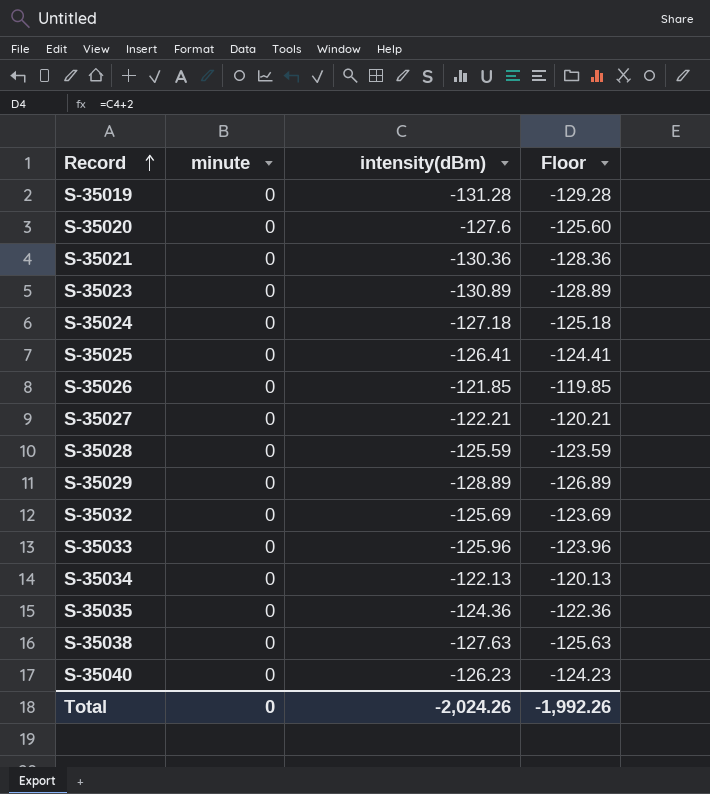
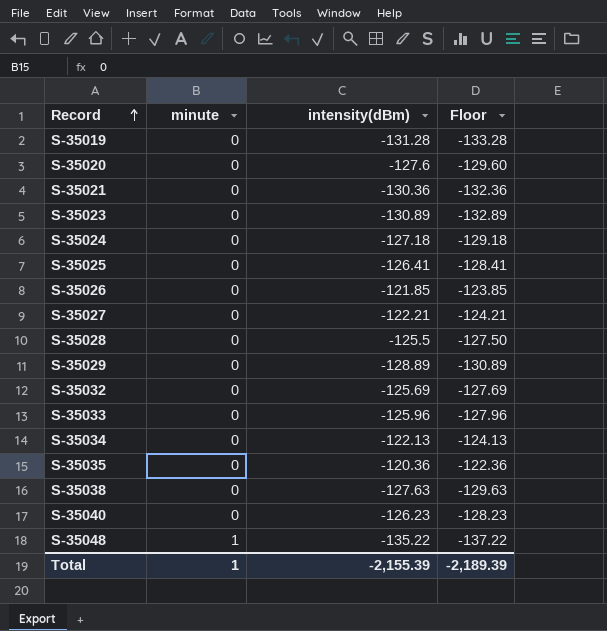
column Floor | formula: [intensity(dBm)] + 2 -> [intensity(dBm)] - 2
S-35028 | intensity(dBm): -125.59 -> -125.5
S-35035 | intensity(dBm): -124.36 -> -120.36
row S-35048: none -> 1 | -135.22 | -137.22
Total | minute: 0 -> 1
Total | intensity(dBm): -2,024.26 -> -2,155.39
Total | Floor: -1,992.26 -> -2,189.39

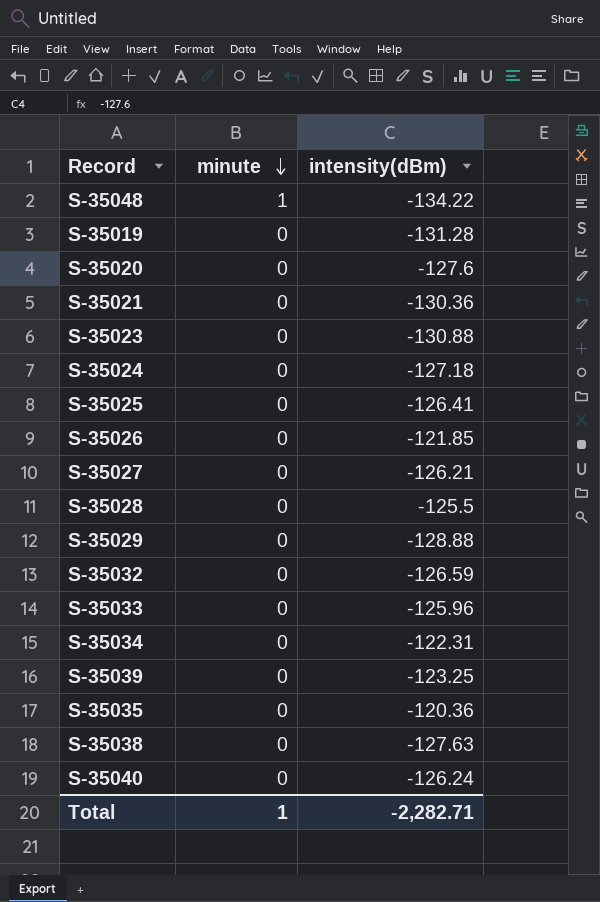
row order: Record ascending -> minute descending
column Floor | formula: [intensity(dBm)] - 2 -> none
S-35048 | intensity(dBm): -135.22 -> -134.22
S-35023 | intensity(dBm): -130.89 -> -130.88
S-35027 | intensity(dBm): -122.21 -> -126.21
S-35029 | intensity(dBm): -128.89 -> -128.88
S-35032 | intensity(dBm): -125.69 -> -126.59
S-35034 | intensity(dBm): -122.13 -> -122.31
row S-35039: none -> 0 | -123.25
S-35040 | intensity(dBm): -126.23 -> -126.24
Total | intensity(dBm): -2,155.39 -> -2,282.71

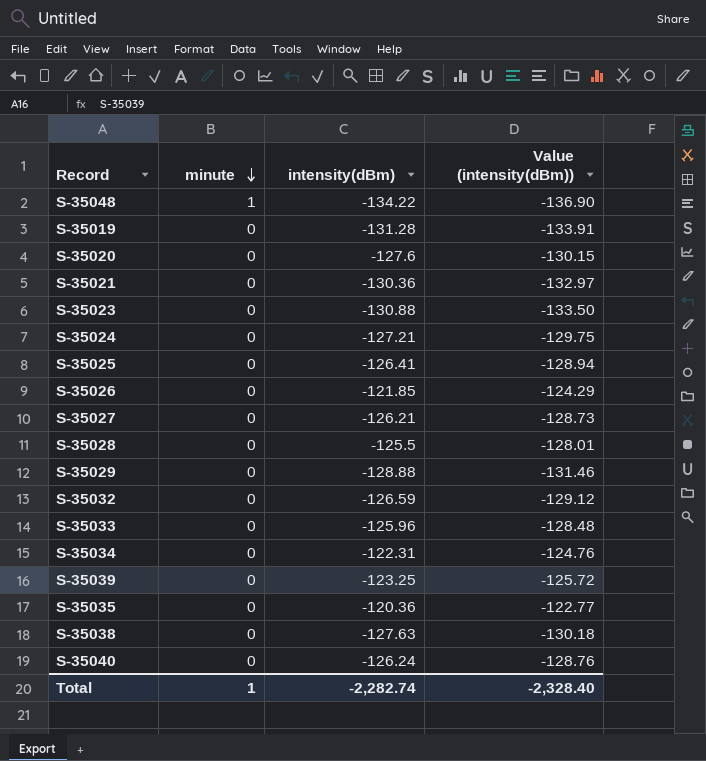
column Value (intensity(dBm)) | formula: none -> [intensity(dBm)] * 1.02
S-35024 | intensity(dBm): -127.18 -> -127.21
Total | intensity(dBm): -2,282.71 -> -2,282.74

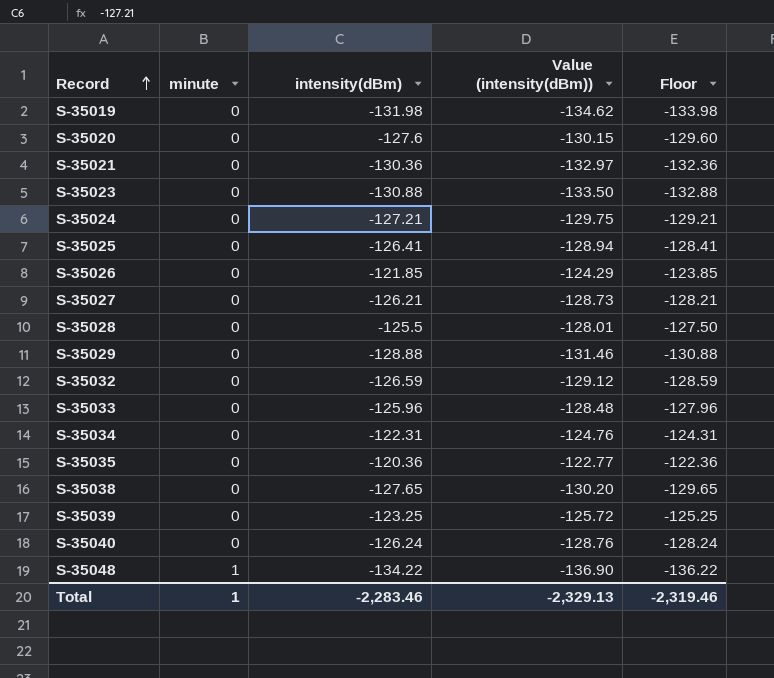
row order: minute descending -> Record ascending
column Floor | formula: none -> [intensity(dBm)] - 2
S-35019 | intensity(dBm): -131.28 -> -131.98
S-35019 | Value (intensity(dBm)): -133.91 -> -134.62
S-35038 | intensity(dBm): -127.63 -> -127.65
S-35038 | Value (intensity(dBm)): -130.18 -> -130.20
Total | intensity(dBm): -2,282.74 -> -2,283.46
Total | Value (intensity(dBm)): -2,328.40 -> -2,329.13

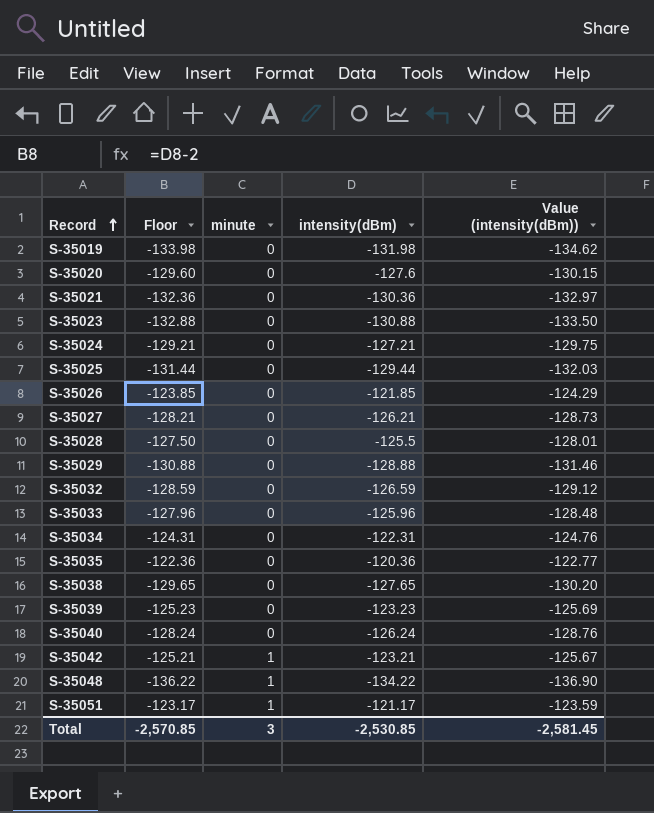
column Floor | position: 5 -> 2
S-35025 | Floor: -128.41 -> -131.44
S-35025 | intensity(dBm): -126.41 -> -129.44
S-35025 | Value (intensity(dBm)): -128.94 -> -132.03
S-35039 | Floor: -125.25 -> -125.23
S-35039 | intensity(dBm): -123.25 -> -123.23
S-35039 | Value (intensity(dBm)): -125.72 -> -125.69
row S-35042: none -> -125.21 | 1 | -123.21 | -125.67
row S-35051: none -> -123.17 | 1 | -121.17 | -123.59
Total | Floor: -2,319.46 -> -2,570.85
Total | minute: 1 -> 3
Total | intensity(dBm): -2,283.46 -> -2,530.85
Total | Value (intensity(dBm)): -2,329.13 -> -2,581.45

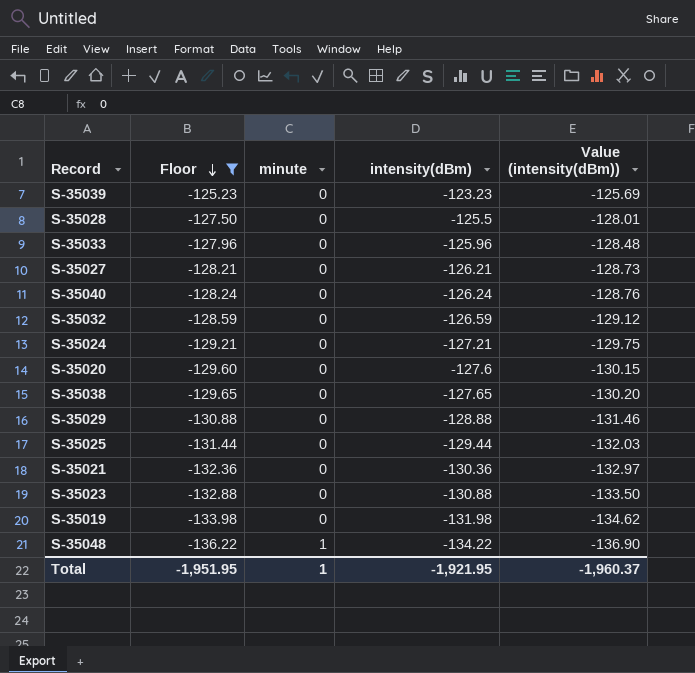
filter: none -> Floor <= -125.23
row order: Record ascending -> Floor descending
Total | Floor: -2,570.85 -> -1,951.95
Total | minute: 3 -> 1
Total | intensity(dBm): -2,530.85 -> -1,921.95
Total | Value (intensity(dBm)): -2,581.45 -> -1,960.37

